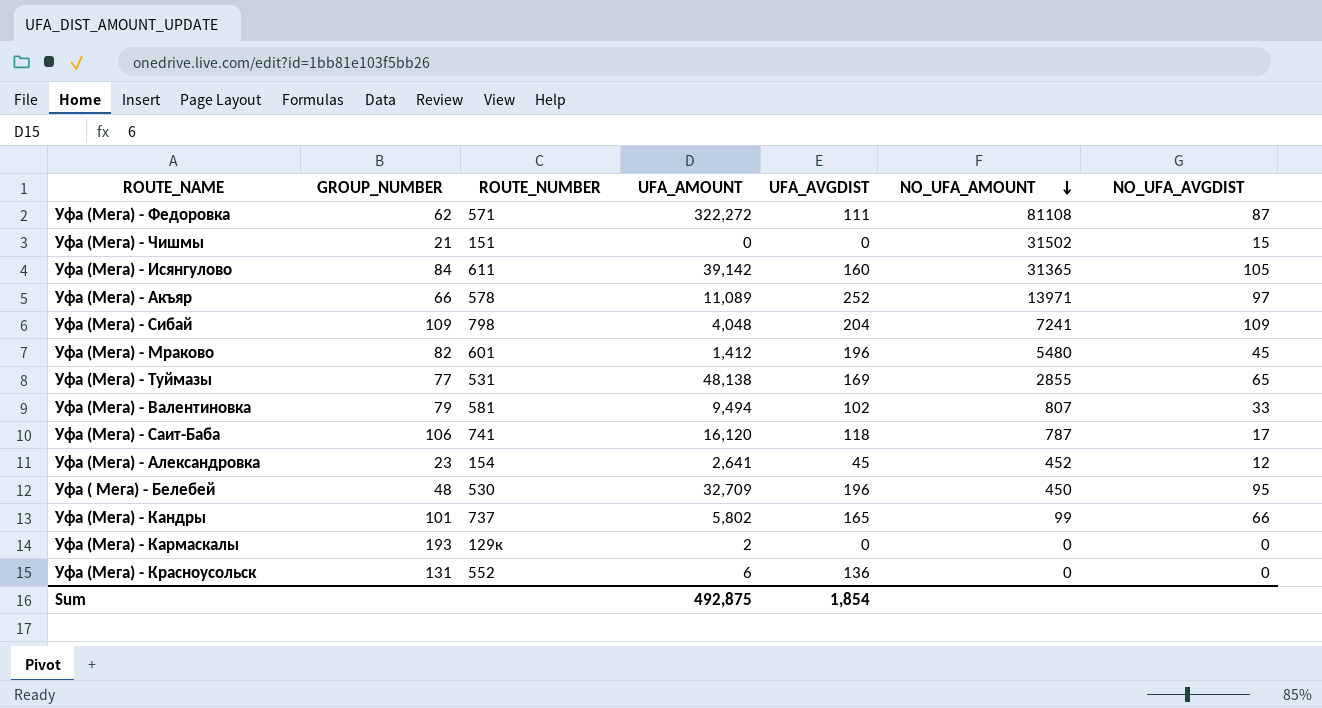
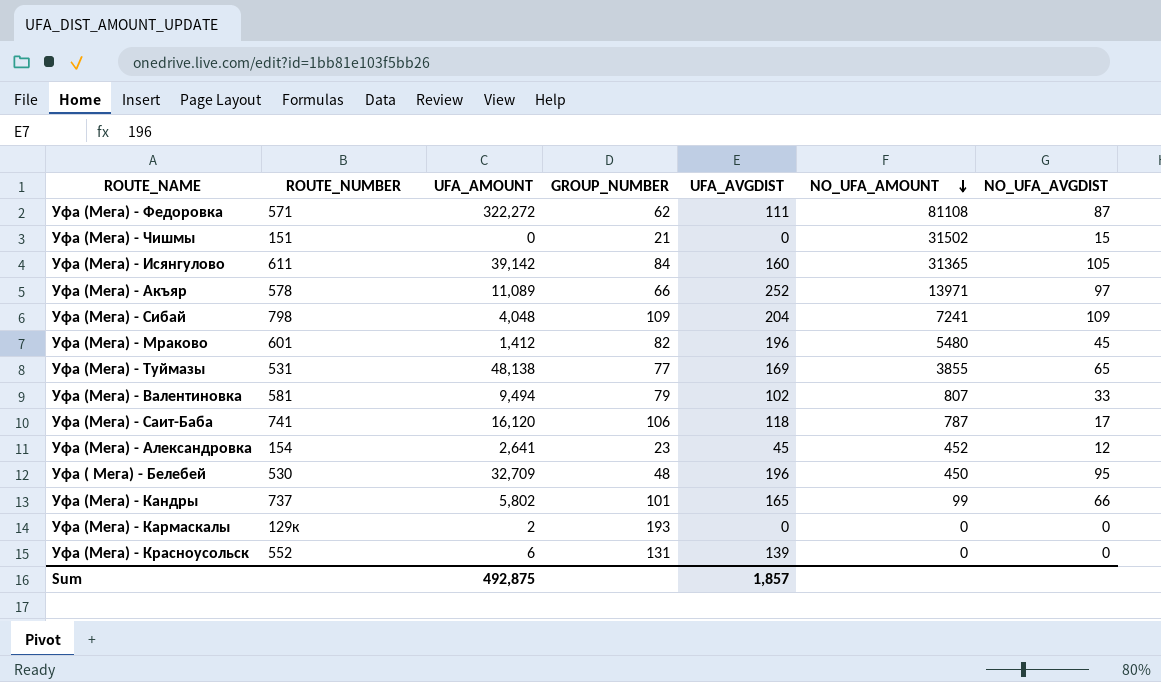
column GROUP_NUMBER | position: 2 -> 4
Уфа (Мега) - Туймазы | NO_UFA_AMOUNT: 2855 -> 3855
Уфа (Мега) - Красноусольск | UFA_AVGDIST: 136 -> 139
Sum | UFA_AVGDIST: 1,854 -> 1,857

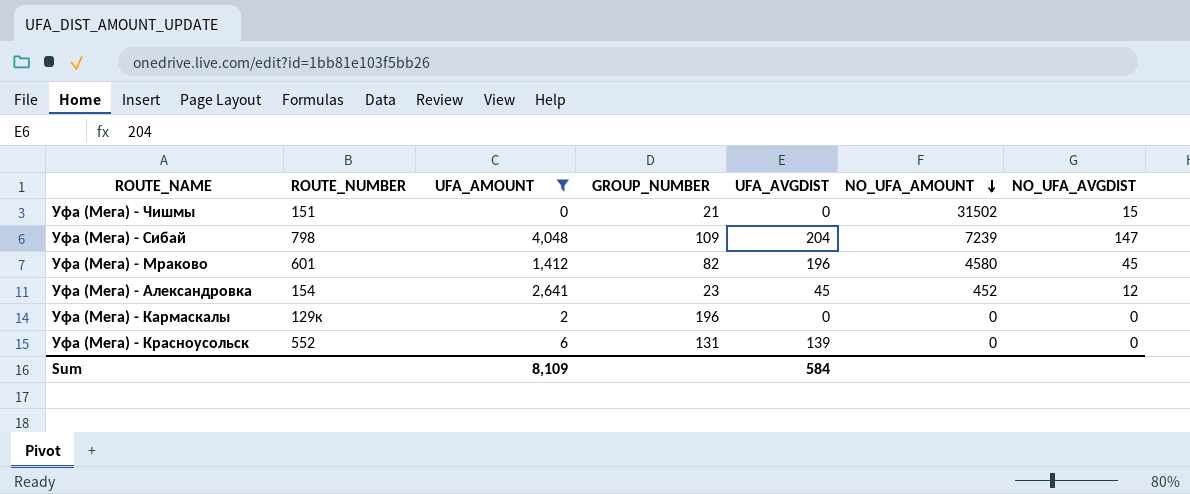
filter: none -> UFA_AMOUNT <= 4,048
Уфа (Мега) - Сибай | NO_UFA_AMOUNT: 7241 -> 7239
Уфа (Мега) - Сибай | NO_UFA_AVGDIST: 109 -> 147
Уфа (Мега) - Мраково | NO_UFA_AMOUNT: 5480 -> 4580
Уфа (Мега) - Кармаскалы | GROUP_NUMBER: 193 -> 196
Sum | UFA_AMOUNT: 492,875 -> 8,109
Sum | UFA_AVGDIST: 1,857 -> 584

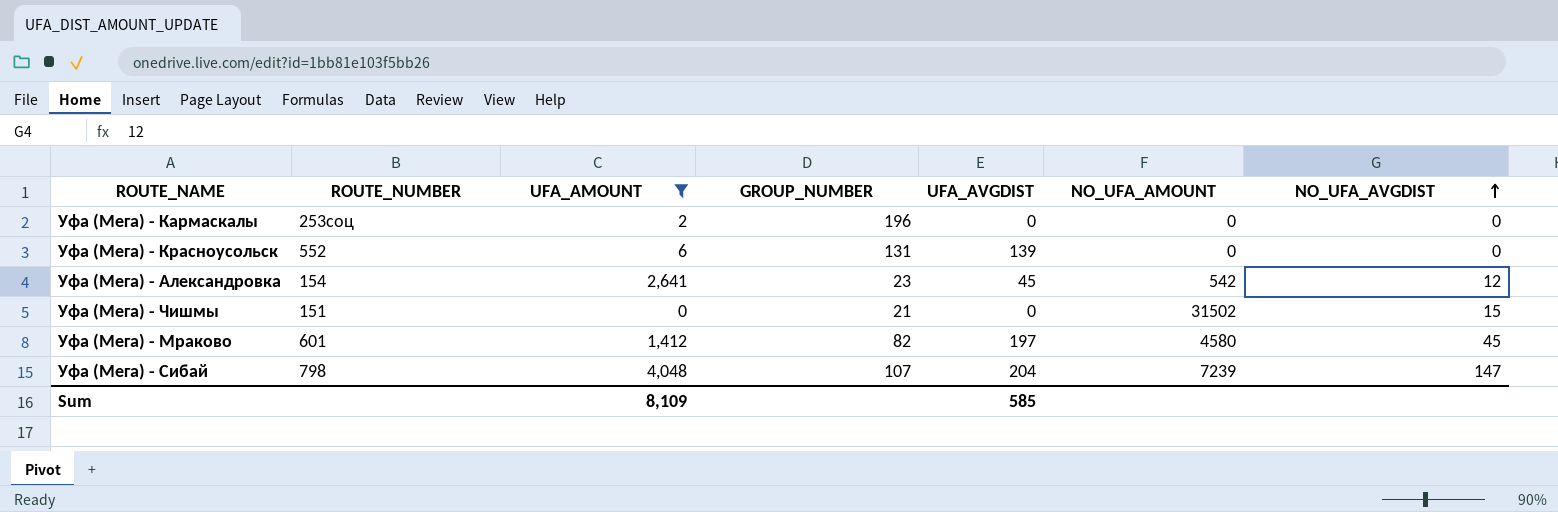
row order: NO_UFA_AMOUNT descending -> NO_UFA_AVGDIST ascending
Уфа (Мега) - Кармаскалы | ROUTE_NUMBER: 129к -> 253соц
Уфа (Мега) - Александровка | NO_UFA_AMOUNT: 452 -> 542
Уфа (Мега) - Мраково | UFA_AVGDIST: 196 -> 197
Уфа (Мега) - Сибай | GROUP_NUMBER: 109 -> 107
Sum | UFA_AVGDIST: 584 -> 585

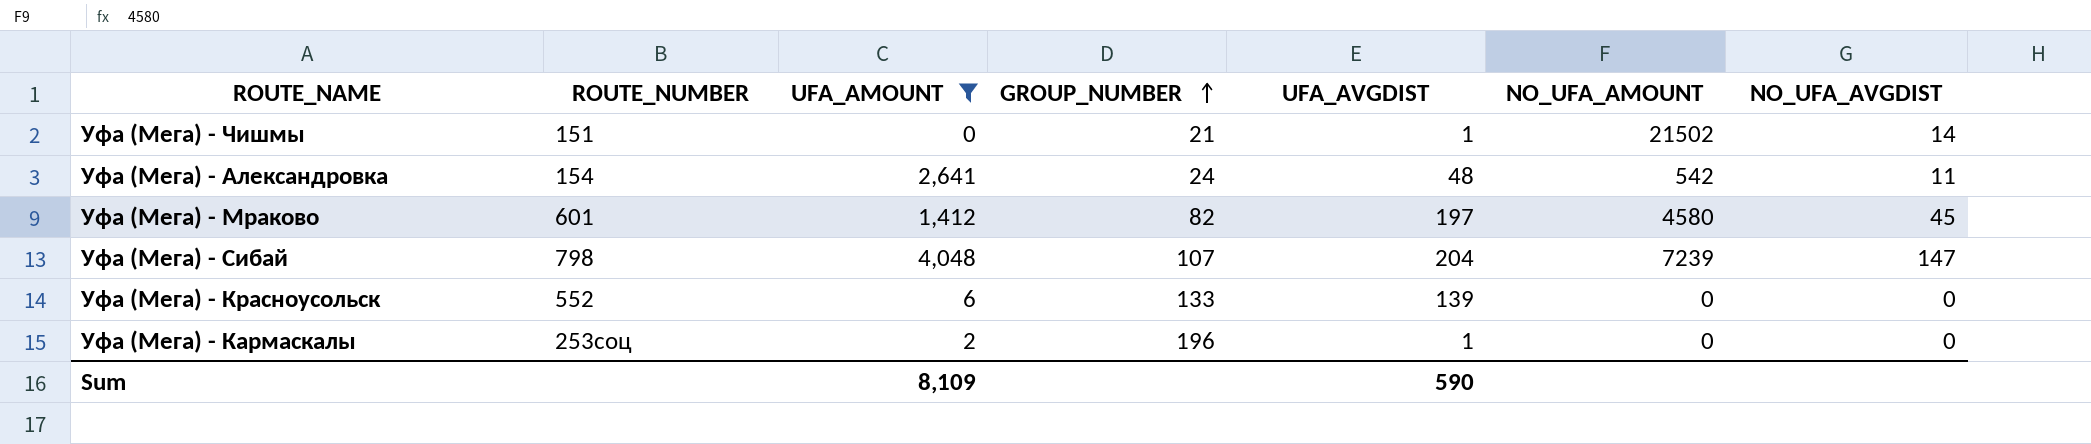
row order: NO_UFA_AVGDIST ascending -> GROUP_NUMBER ascending
Уфа (Мега) - Чишмы | UFA_AVGDIST: 0 -> 1
Уфа (Мега) - Чишмы | NO_UFA_AMOUNT: 31502 -> 21502
Уфа (Мега) - Чишмы | NO_UFA_AVGDIST: 15 -> 14
Уфа (Мега) - Александровка | GROUP_NUMBER: 23 -> 24
Уфа (Мега) - Александровка | UFA_AVGDIST: 45 -> 48
Уфа (Мега) - Александровка | NO_UFA_AVGDIST: 12 -> 11
Уфа (Мега) - Красноусольск | GROUP_NUMBER: 131 -> 133
Уфа (Мега) - Кармаскалы | UFA_AVGDIST: 0 -> 1
Sum | UFA_AVGDIST: 585 -> 590

